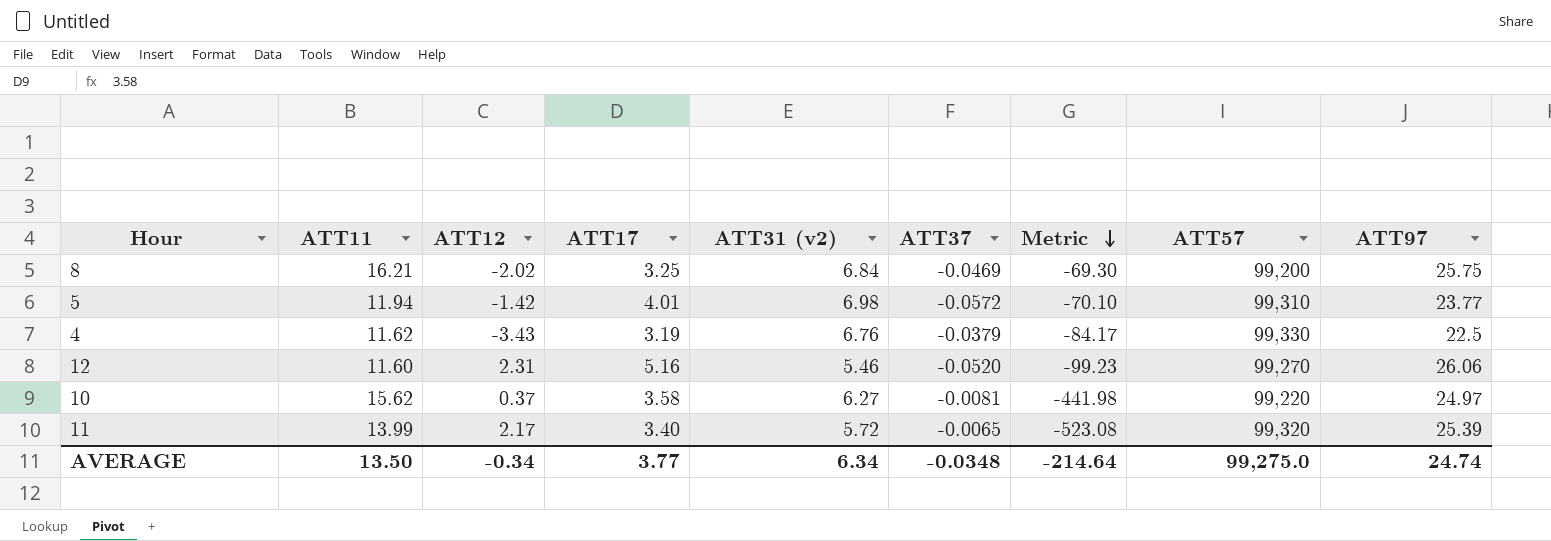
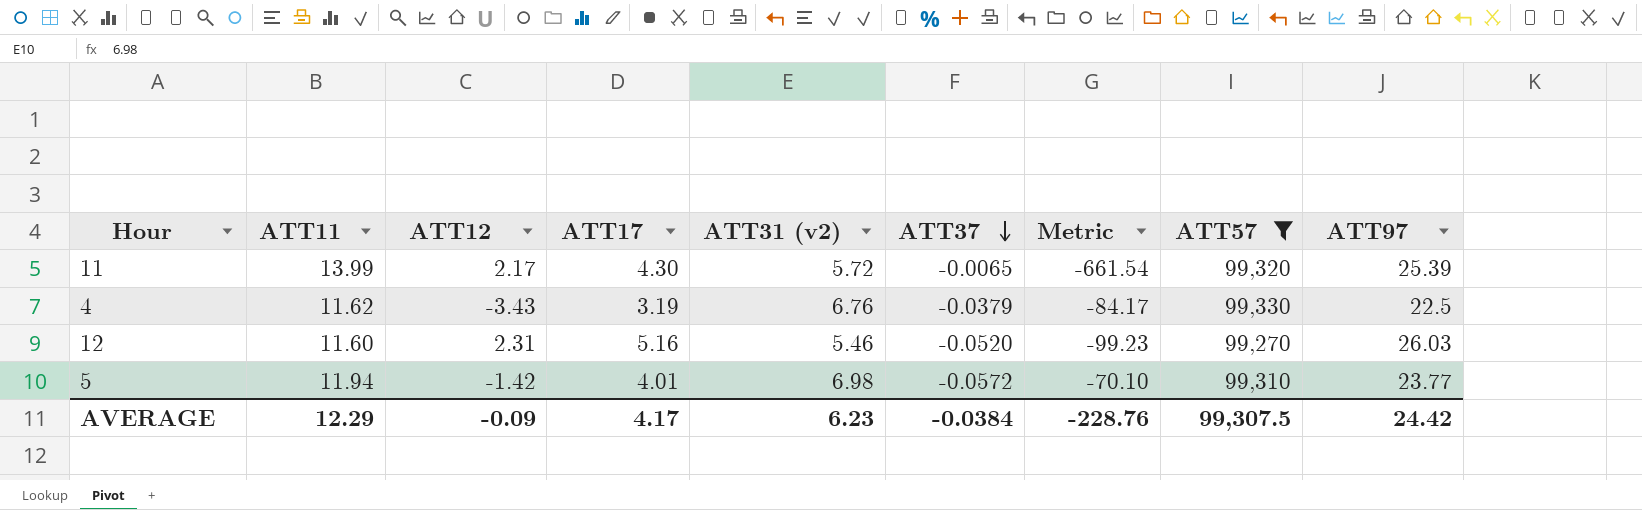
filter: none -> ATT57 >= 99,270
row order: Metric descending -> ATT37 descending
11 | ATT17: 3.40 -> 4.30
11 | Metric: -523.08 -> -661.54
12 | ATT97: 26.06 -> 26.03
AVERAGE | ATT11: 13.50 -> 12.29
AVERAGE | ATT12: -0.34 -> -0.09
AVERAGE | ATT17: 3.77 -> 4.17
AVERAGE | ATT31 (v2): 6.34 -> 6.23
AVERAGE | ATT37: -0.0348 -> -0.0384
AVERAGE | Metric: -214.64 -> -228.76
AVERAGE | ATT57: 99,275.0 -> 99,307.5
AVERAGE | ATT97: 24.74 -> 24.42

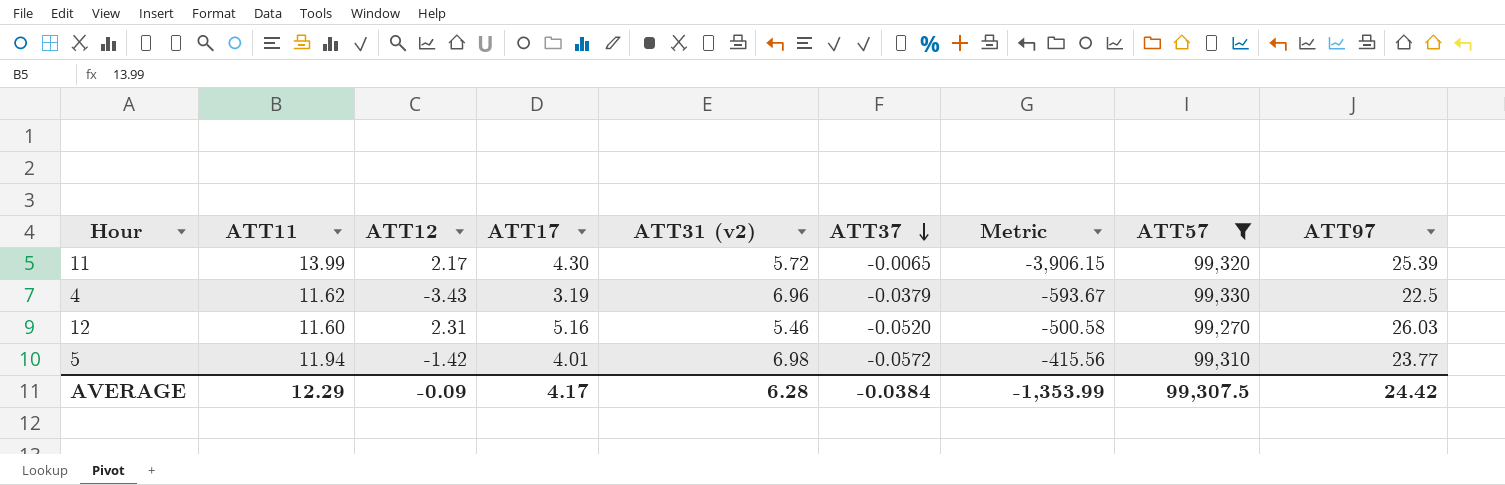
column Metric | formula: [ATT17] / [ATT37] -> [ATT97] / [ATT37]
4 | ATT31 (v2): 6.76 -> 6.96
AVERAGE | ATT31 (v2): 6.23 -> 6.28
AVERAGE | Metric: -228.76 -> -1,353.99

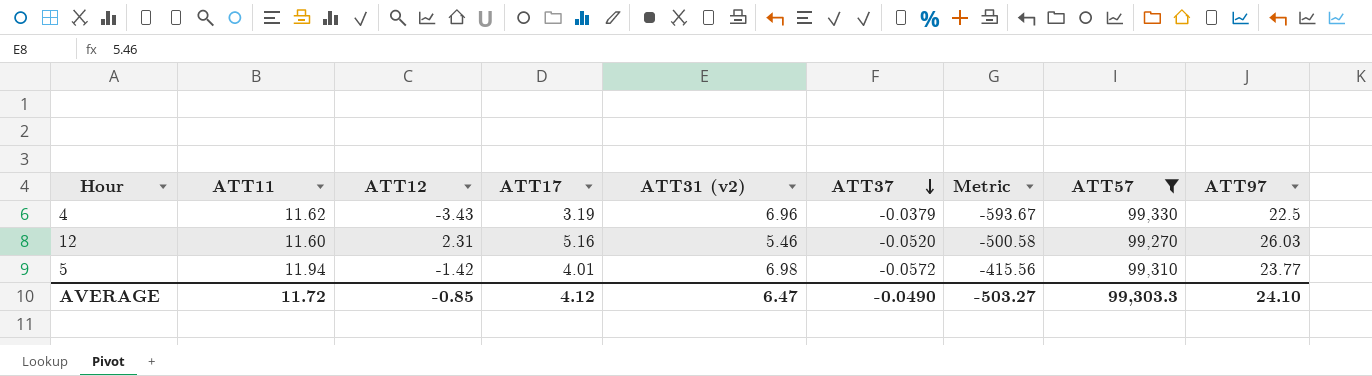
row 11: 13.99 | 2.17 | 4.30 | 5.72 | -0.0065 | -3,906.15 | 99,320 | 25.39 -> none
AVERAGE | ATT11: 12.29 -> 11.72
AVERAGE | ATT12: -0.09 -> -0.85
AVERAGE | ATT17: 4.17 -> 4.12
AVERAGE | ATT31 (v2): 6.28 -> 6.47
AVERAGE | ATT37: -0.0384 -> -0.0490
AVERAGE | Metric: -1,353.99 -> -503.27
AVERAGE | ATT57: 99,307.5 -> 99,303.3
AVERAGE | ATT97: 24.42 -> 24.10

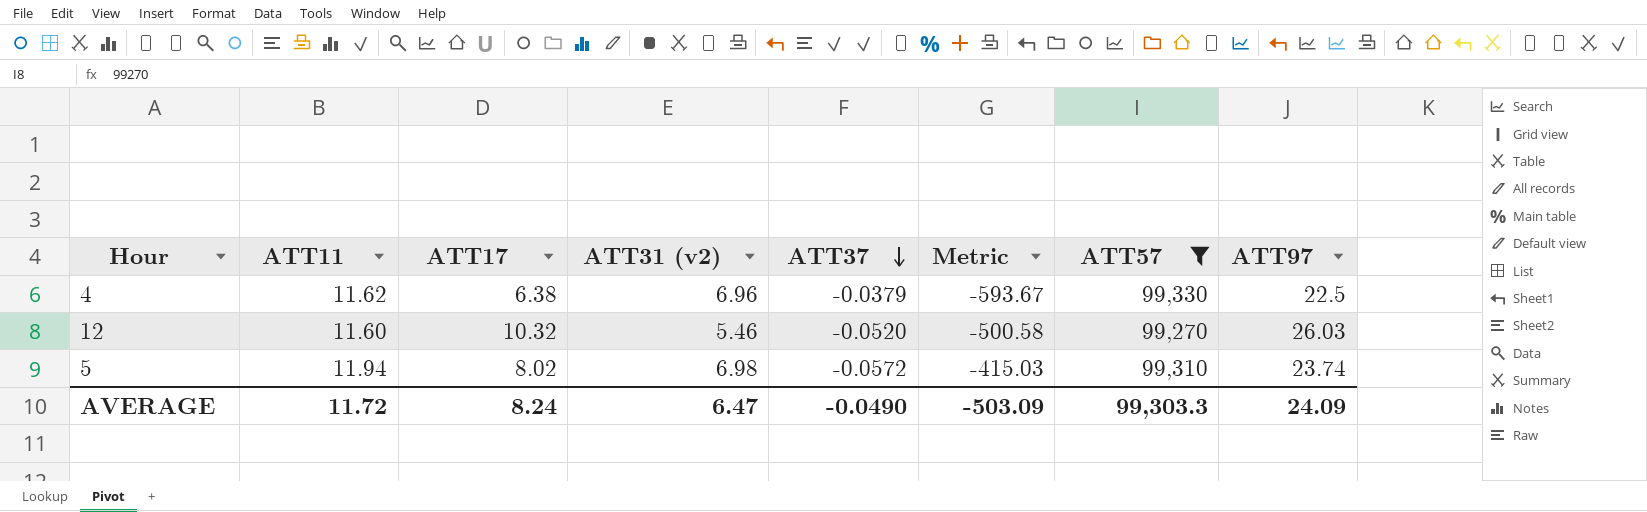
column ATT12 | position: 3 -> none
4 | ATT17: 3.19 -> 6.38
12 | ATT17: 5.16 -> 10.32
5 | ATT17: 4.01 -> 8.02
5 | Metric: -415.56 -> -415.03
5 | ATT97: 23.77 -> 23.74
AVERAGE | ATT17: 4.12 -> 8.24
AVERAGE | Metric: -503.27 -> -503.09
AVERAGE | ATT97: 24.10 -> 24.09

